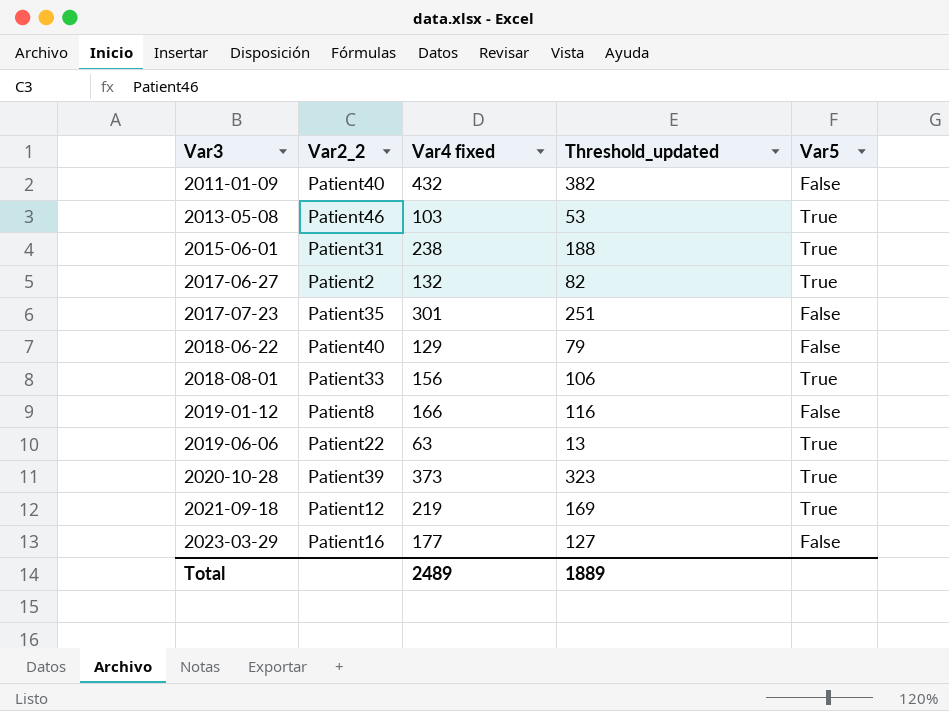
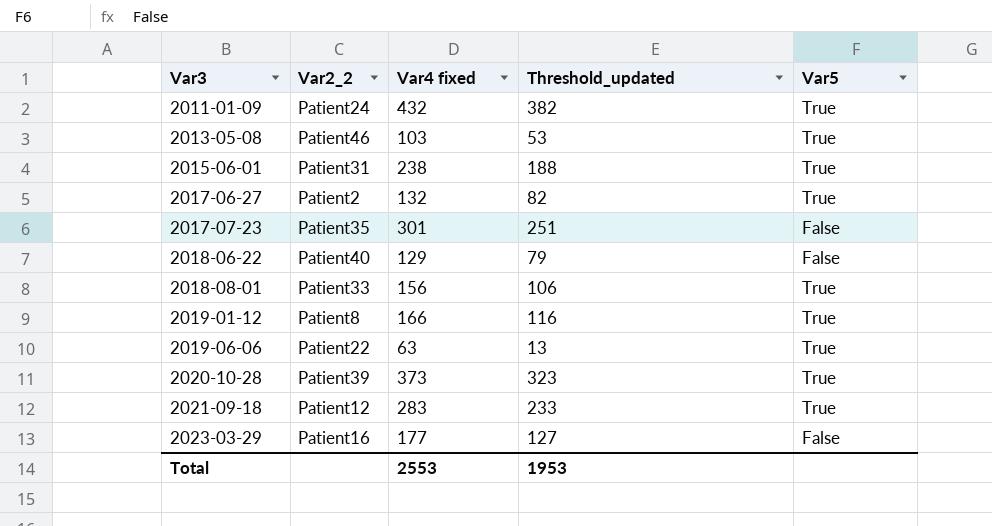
2011-01-09 | Var2_2: Patient40 -> Patient24
2011-01-09 | Var5: False -> True
2019-01-12 | Var5: False -> True
2021-09-18 | Var4 fixed: 219 -> 283
2021-09-18 | Threshold_updated: 169 -> 233
Total | Var4 fixed: 2489 -> 2553
Total | Threshold_updated: 1889 -> 1953

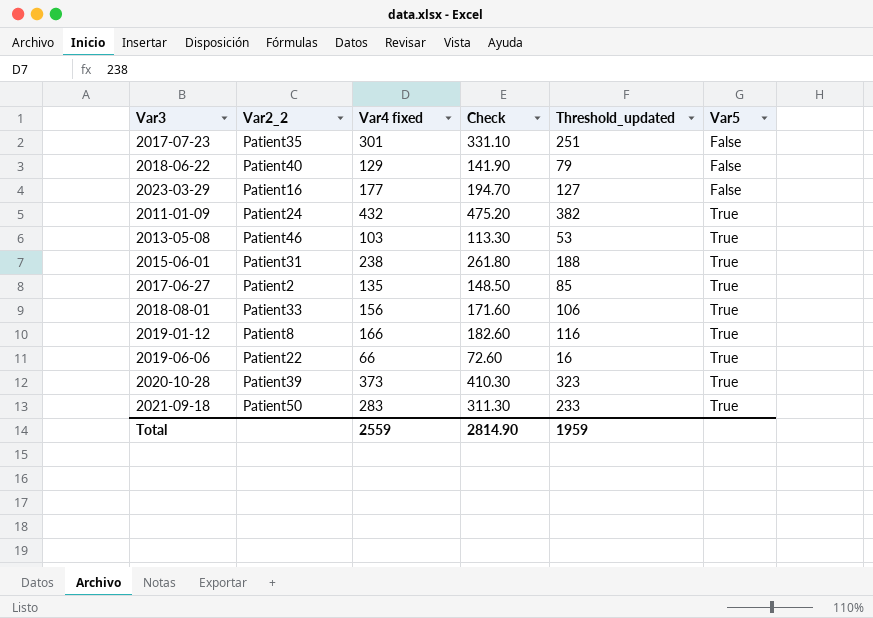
row order: Var3 ascending -> Var5 ascending
column Check | formula: none -> [Var4 fixed] * 1.1
2017-06-27 | Var4 fixed: 132 -> 135
2017-06-27 | Threshold_updated: 82 -> 85
2019-06-06 | Var4 fixed: 63 -> 66
2019-06-06 | Threshold_updated: 13 -> 16
2021-09-18 | Var2_2: Patient12 -> Patient50
Total | Var4 fixed: 2553 -> 2559
Total | Threshold_updated: 1953 -> 1959

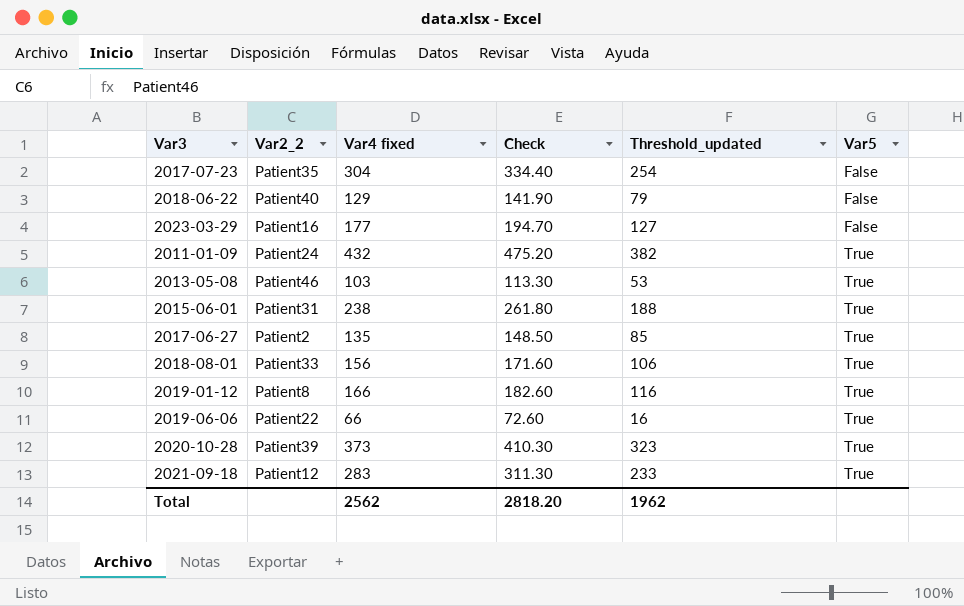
2017-07-23 | Var4 fixed: 301 -> 304
2017-07-23 | Check: 331.10 -> 334.40
2017-07-23 | Threshold_updated: 251 -> 254
2021-09-18 | Var2_2: Patient50 -> Patient12
Total | Var4 fixed: 2559 -> 2562
Total | Check: 2814.90 -> 2818.20
Total | Threshold_updated: 1959 -> 1962

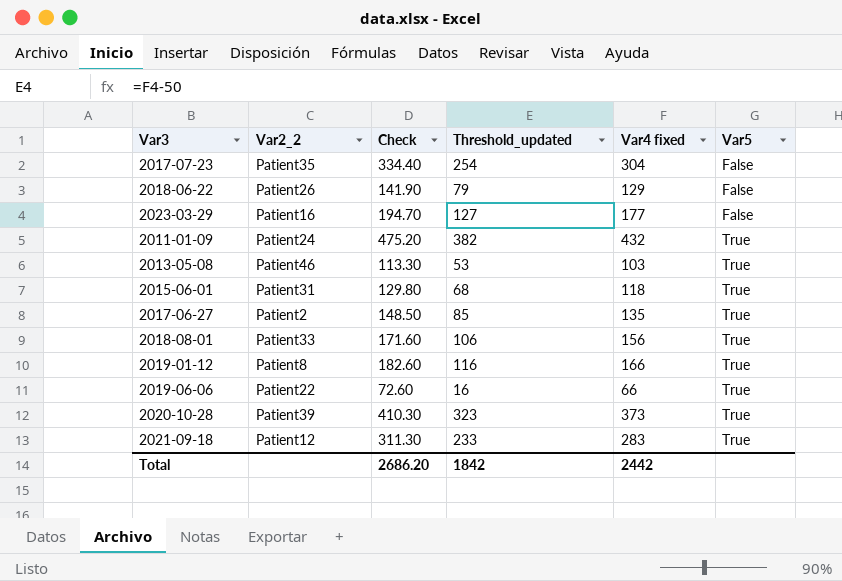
column Var4 fixed | position: 3 -> 5
2018-06-22 | Var2_2: Patient40 -> Patient26
2015-06-01 | Check: 261.80 -> 129.80
2015-06-01 | Threshold_updated: 188 -> 68
2015-06-01 | Var4 fixed: 238 -> 118
Total | Check: 2818.20 -> 2686.20
Total | Threshold_updated: 1962 -> 1842
Total | Var4 fixed: 2562 -> 2442

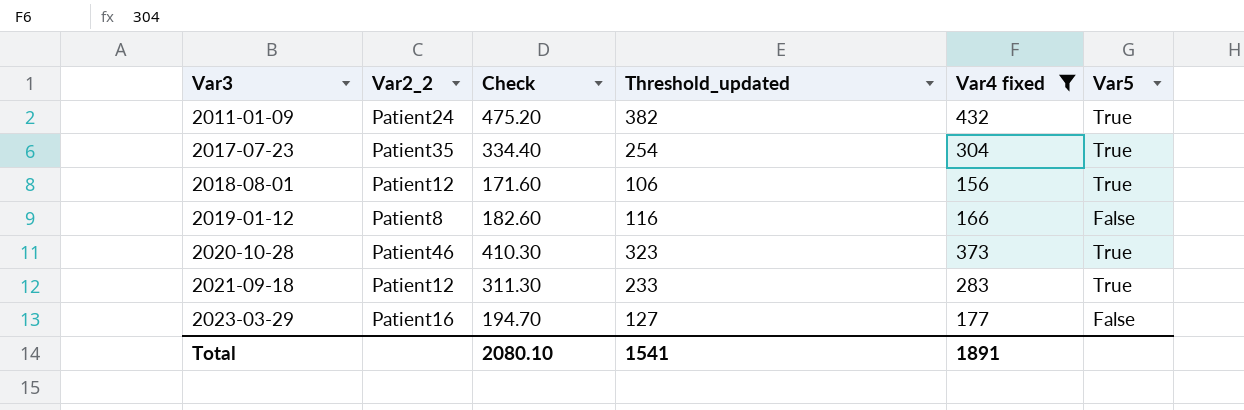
filter: none -> Var4 fixed >= 156
row order: Var5 ascending -> Var3 ascending
2017-07-23 | Var5: False -> True
2018-08-01 | Var2_2: Patient33 -> Patient12
2019-01-12 | Var5: True -> False
2020-10-28 | Var2_2: Patient39 -> Patient46
Total | Check: 2686.20 -> 2080.10
Total | Threshold_updated: 1842 -> 1541
Total | Var4 fixed: 2442 -> 1891

